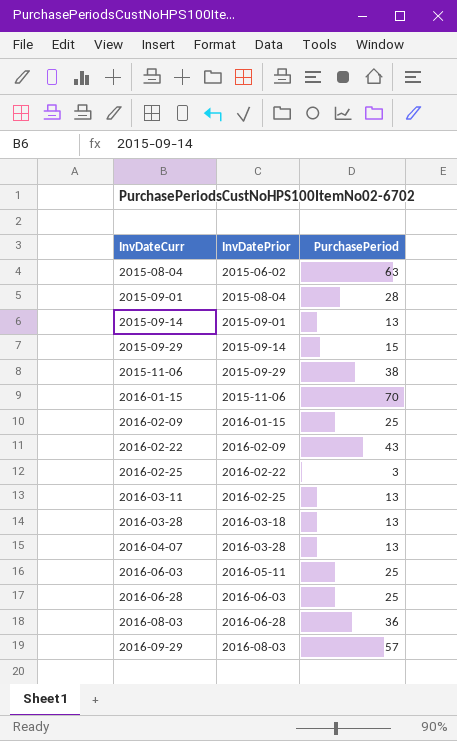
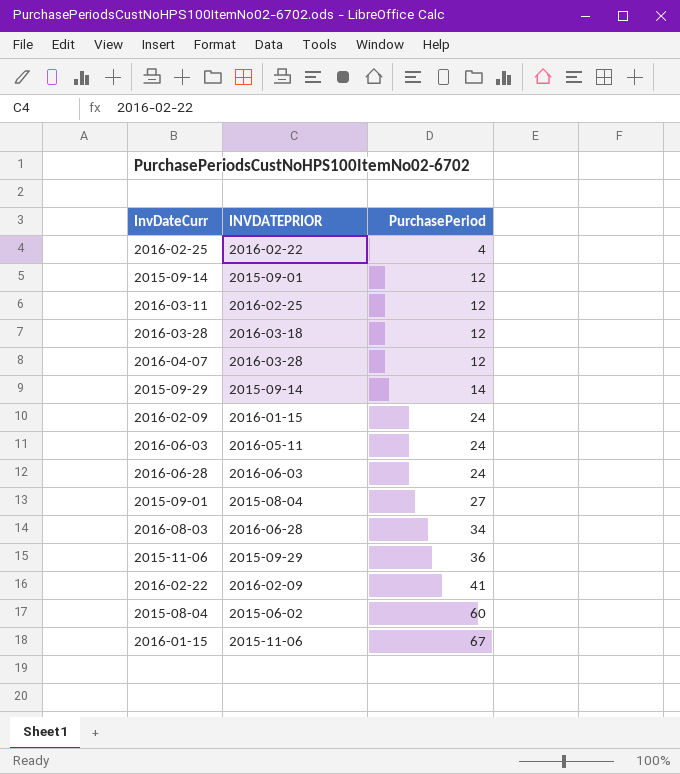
row order: InvDateCurr ascending -> PurchasePeriod ascending
column name: InvDatePrior -> INVDATEPRIOR
row 2016-09-29: 2016-08-03 | 57 -> none
2016-02-25 | PurchasePeriod: 3 -> 4
2015-09-14 | PurchasePeriod: 13 -> 12
2016-03-11 | PurchasePeriod: 13 -> 12
2016-03-28 | PurchasePeriod: 13 -> 12
2016-04-07 | PurchasePeriod: 13 -> 12
2015-09-29 | PurchasePeriod: 15 -> 14
2016-02-09 | PurchasePeriod: 25 -> 24
2016-06-03 | PurchasePeriod: 25 -> 24
2016-06-28 | PurchasePeriod: 25 -> 24
2015-09-01 | PurchasePeriod: 28 -> 27
2016-08-03 | PurchasePeriod: 36 -> 34
2015-11-06 | PurchasePeriod: 38 -> 36
2016-02-22 | PurchasePeriod: 43 -> 41
2015-08-04 | PurchasePeriod: 63 -> 60
2016-01-15 | PurchasePeriod: 70 -> 67

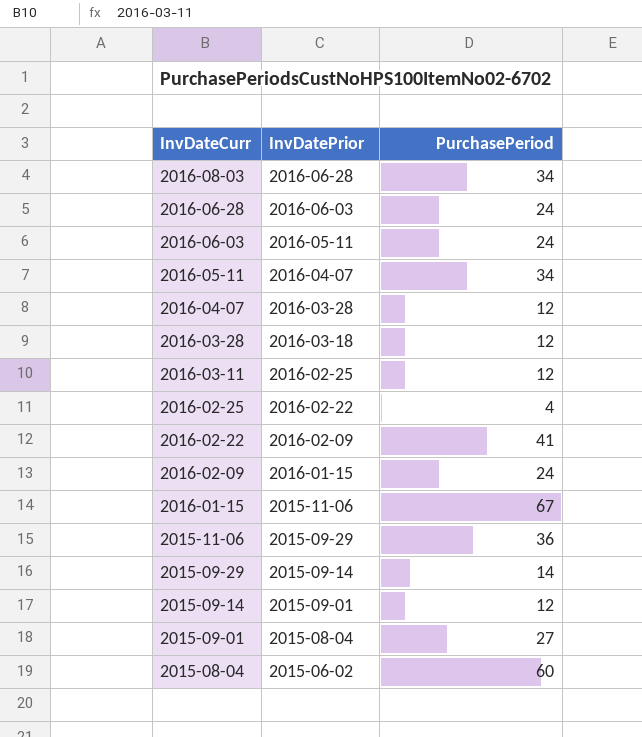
row order: PurchasePeriod ascending -> InvDateCurr descending
column name: INVDATEPRIOR -> InvDatePrior
row 2016-05-11: none -> 2016-04-07 | 34

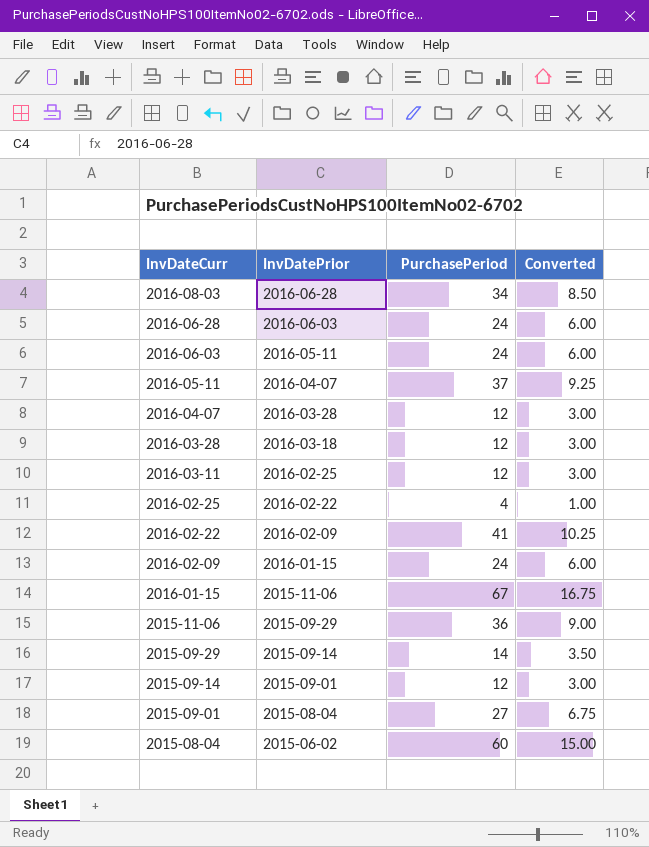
column Converted | formula: none -> [PurchasePeriod] * 0.25
2016-05-11 | PurchasePeriod: 34 -> 37

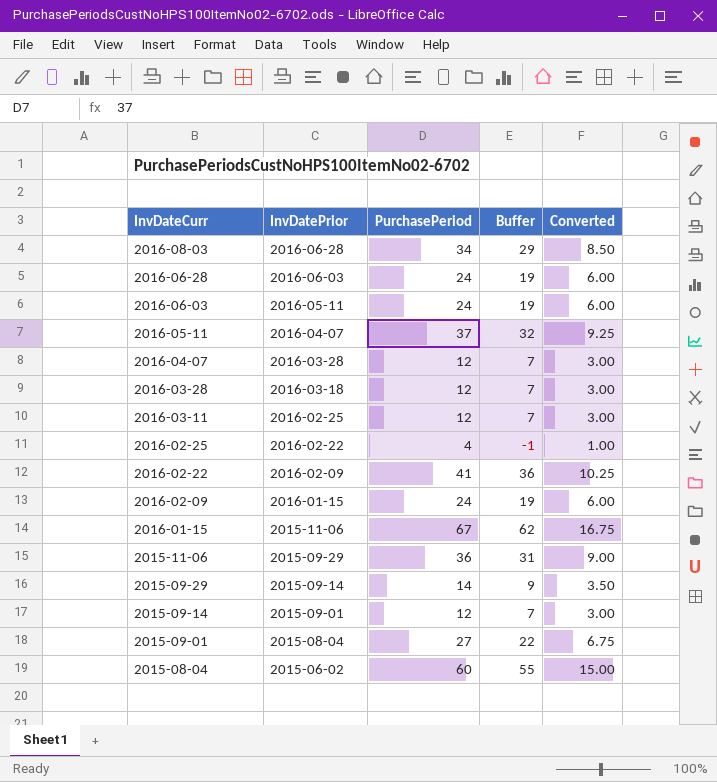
column Buffer | formula: none -> [PurchasePeriod] - 5

